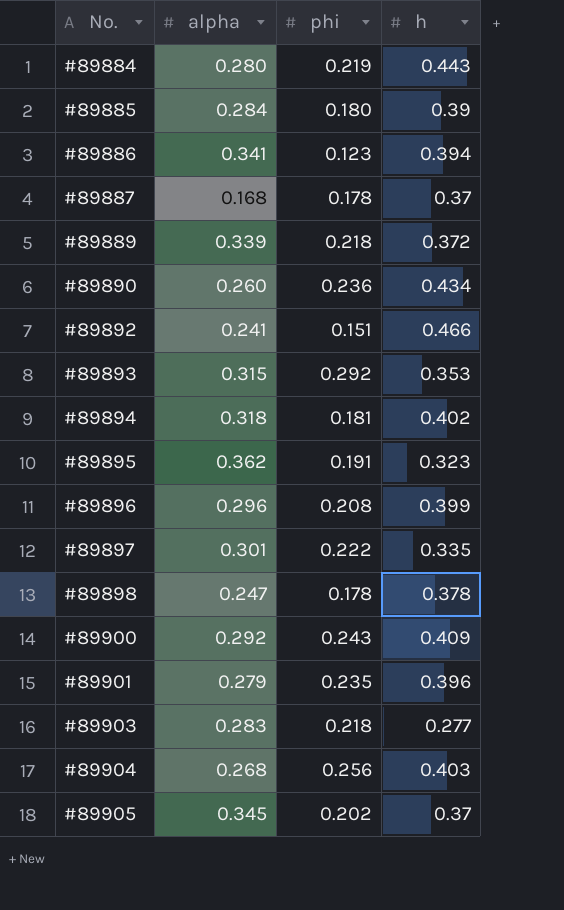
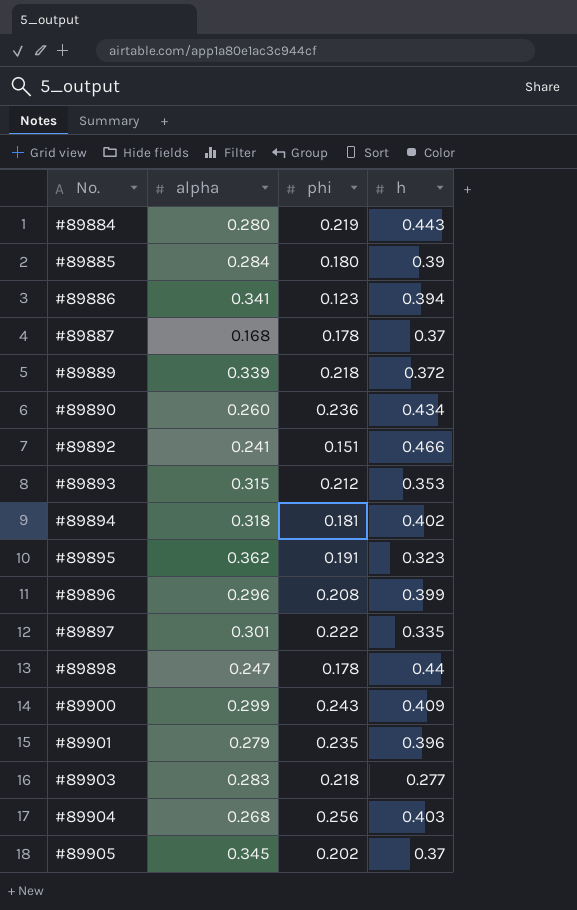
#89893 | phi: 0.292 -> 0.212
#89898 | h: 0.378 -> 0.44
#89900 | alpha: 0.292 -> 0.299

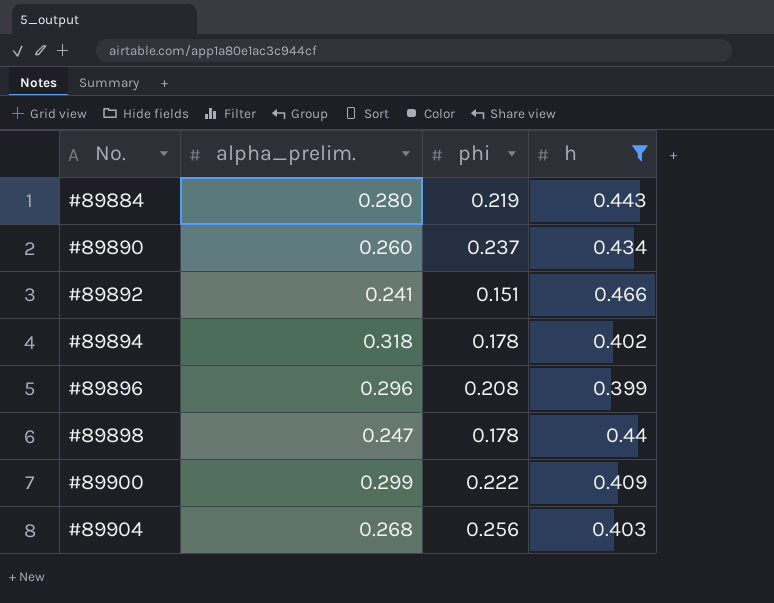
filter: none -> h >= 0.399
column name: alpha -> alpha_prelim.
#89890 | phi: 0.236 -> 0.237
#89894 | phi: 0.181 -> 0.178
#89900 | phi: 0.243 -> 0.222

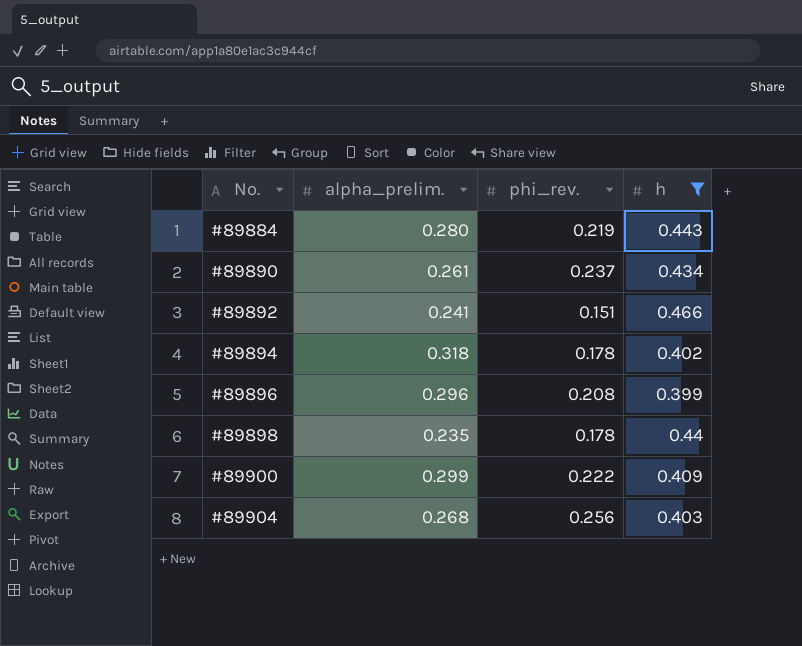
column name: phi -> phi_rev.
#89890 | alpha_prelim.: 0.260 -> 0.261
#89898 | alpha_prelim.: 0.247 -> 0.235

